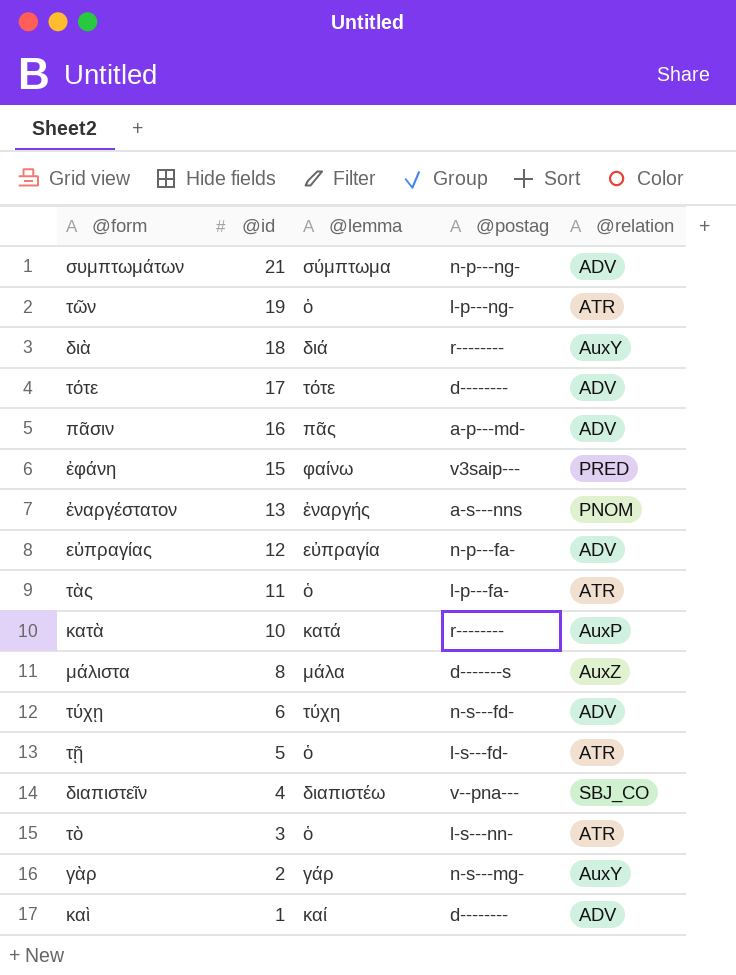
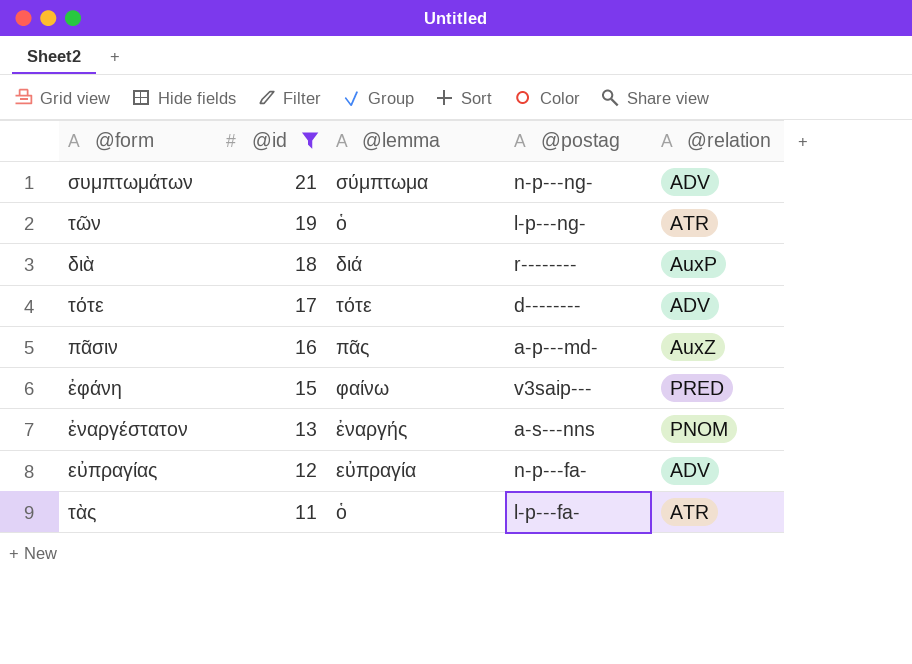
filter: none -> @id >= 11
διὰ | @relation: AuxY -> AuxP
πᾶσιν | @relation: ADV -> AuxZ

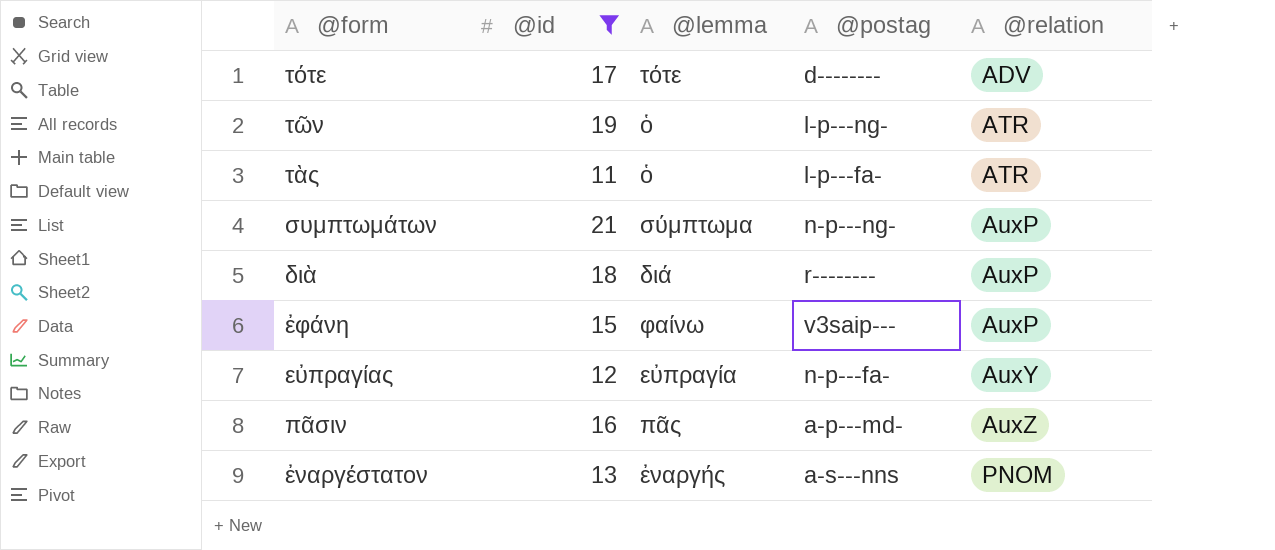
row order: @id descending -> @relation ascending
συμπτωμάτων | @relation: ADV -> AuxP
ἐφάνη | @relation: PRED -> AuxP
εὐπραγίας | @relation: ADV -> AuxY

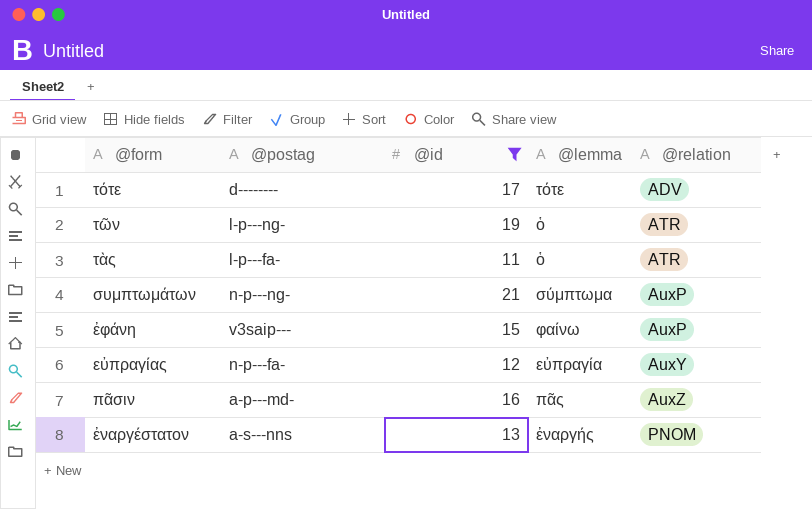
column @postag | position: 4 -> 2
row διὰ: 18 | διά | r-------- | AuxP -> none

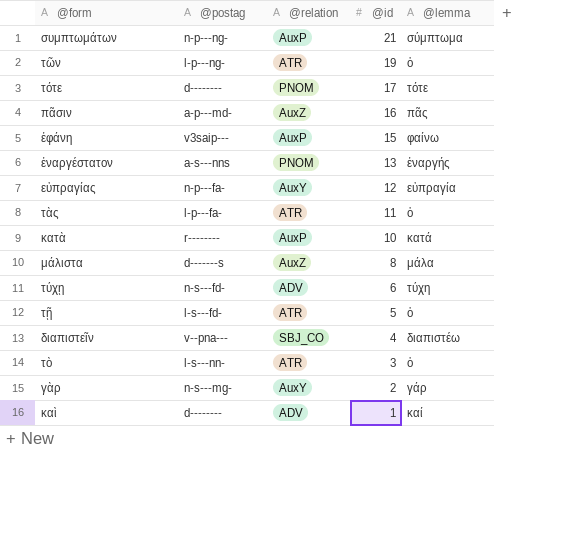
filter: @id >= 11 -> none
row order: @relation ascending -> @id descending
column @relation | position: 5 -> 3
τότε | @relation: ADV -> PNOM

